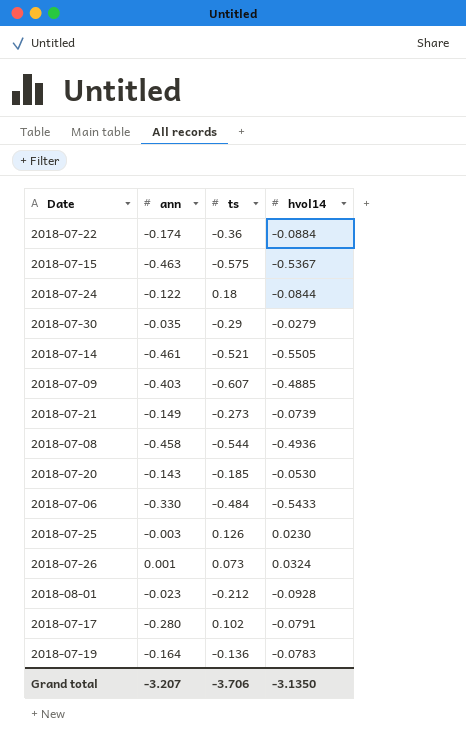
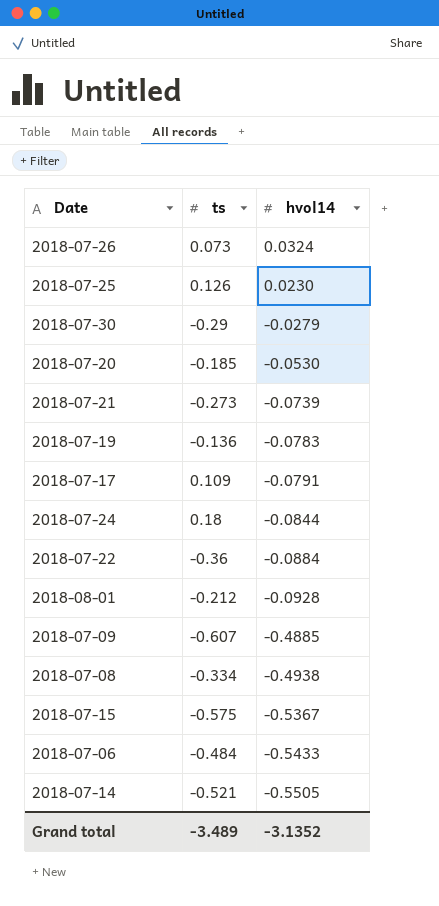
row order: none -> hvol14 descending
column ann | position: 2 -> none
2018-07-17 | ts: 0.102 -> 0.109
2018-07-08 | ts: -0.544 -> -0.334
2018-07-08 | hvol14: -0.4936 -> -0.4938
Grand total | ts: -3.706 -> -3.489
Grand total | hvol14: -3.1350 -> -3.1352

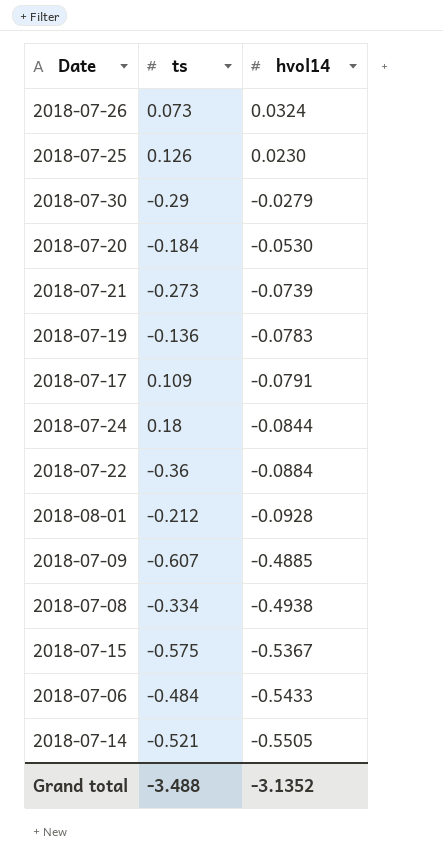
2018-07-20 | ts: -0.185 -> -0.184
Grand total | ts: -3.489 -> -3.488

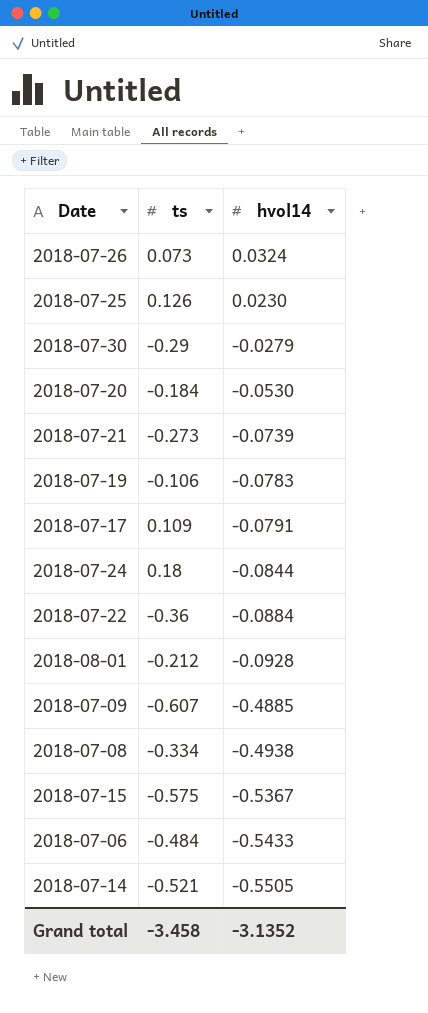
2018-07-19 | ts: -0.136 -> -0.106
Grand total | ts: -3.488 -> -3.458

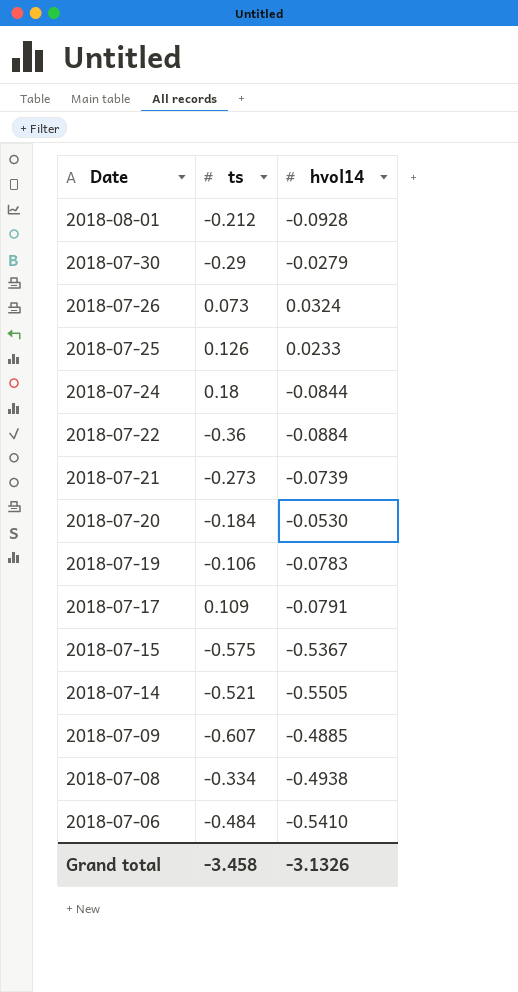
row order: hvol14 descending -> Date descending
2018-07-25 | hvol14: 0.0230 -> 0.0233
2018-07-06 | hvol14: -0.5433 -> -0.5410
Grand total | hvol14: -3.1352 -> -3.1326

